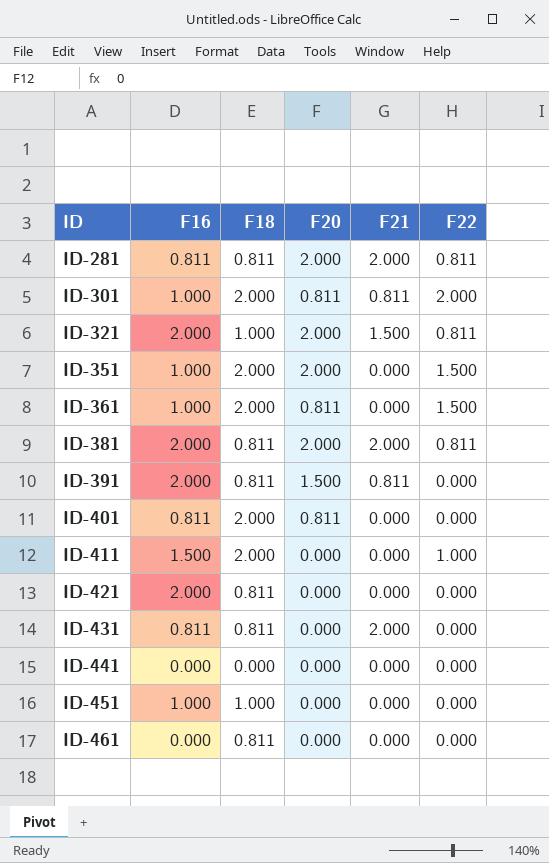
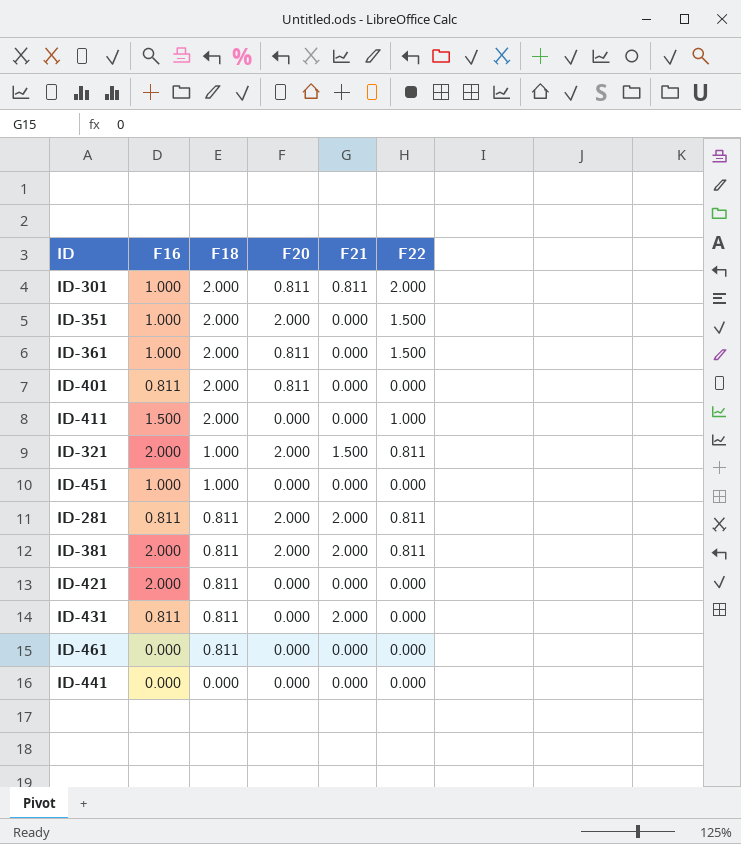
row order: ID ascending -> F18 descending
row ID-391: 2.000 | 0.811 | 1.500 | 0.811 | 0.000 -> none

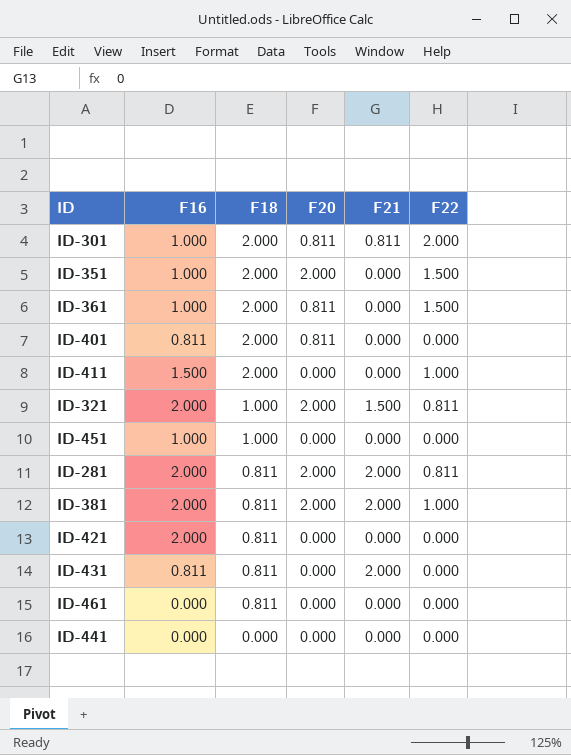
ID-281 | F16: 0.811 -> 2.000
ID-381 | F22: 0.811 -> 1.000

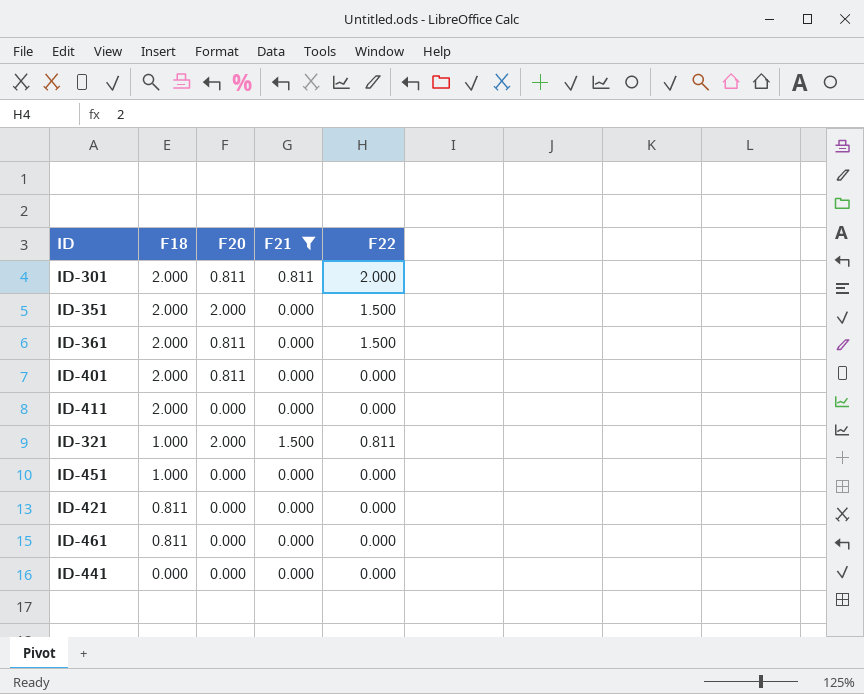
filter: none -> F21 != 2.000
column F16 | position: 2 -> none
ID-411 | F22: 1.000 -> 0.000

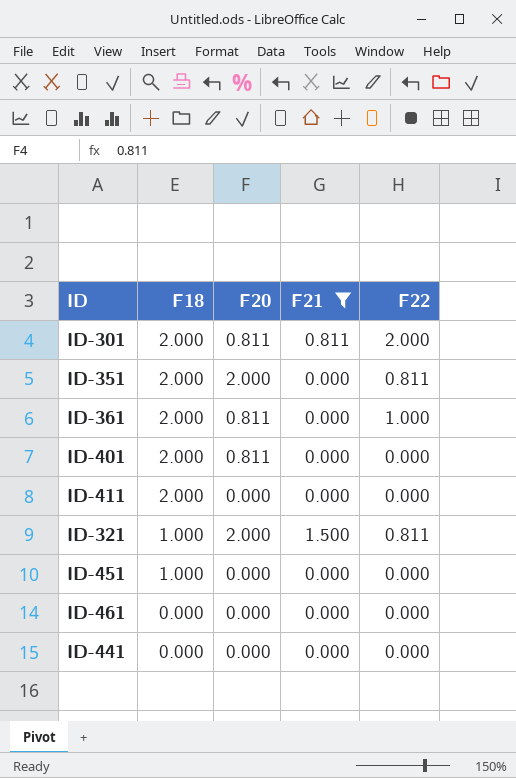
row ID-421: 0.811 | 0.000 | 0.000 | 0.000 -> none
ID-351 | F22: 1.500 -> 0.811
ID-361 | F22: 1.500 -> 1.000
ID-461 | F18: 0.811 -> 0.000

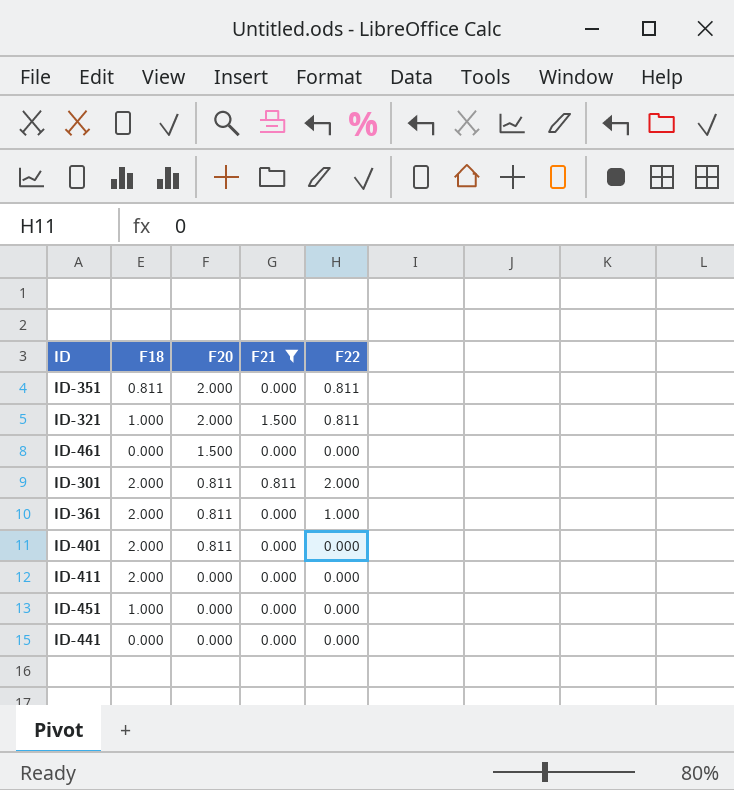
row order: F18 descending -> F20 descending
ID-351 | F18: 2.000 -> 0.811
ID-461 | F20: 0.000 -> 1.500

